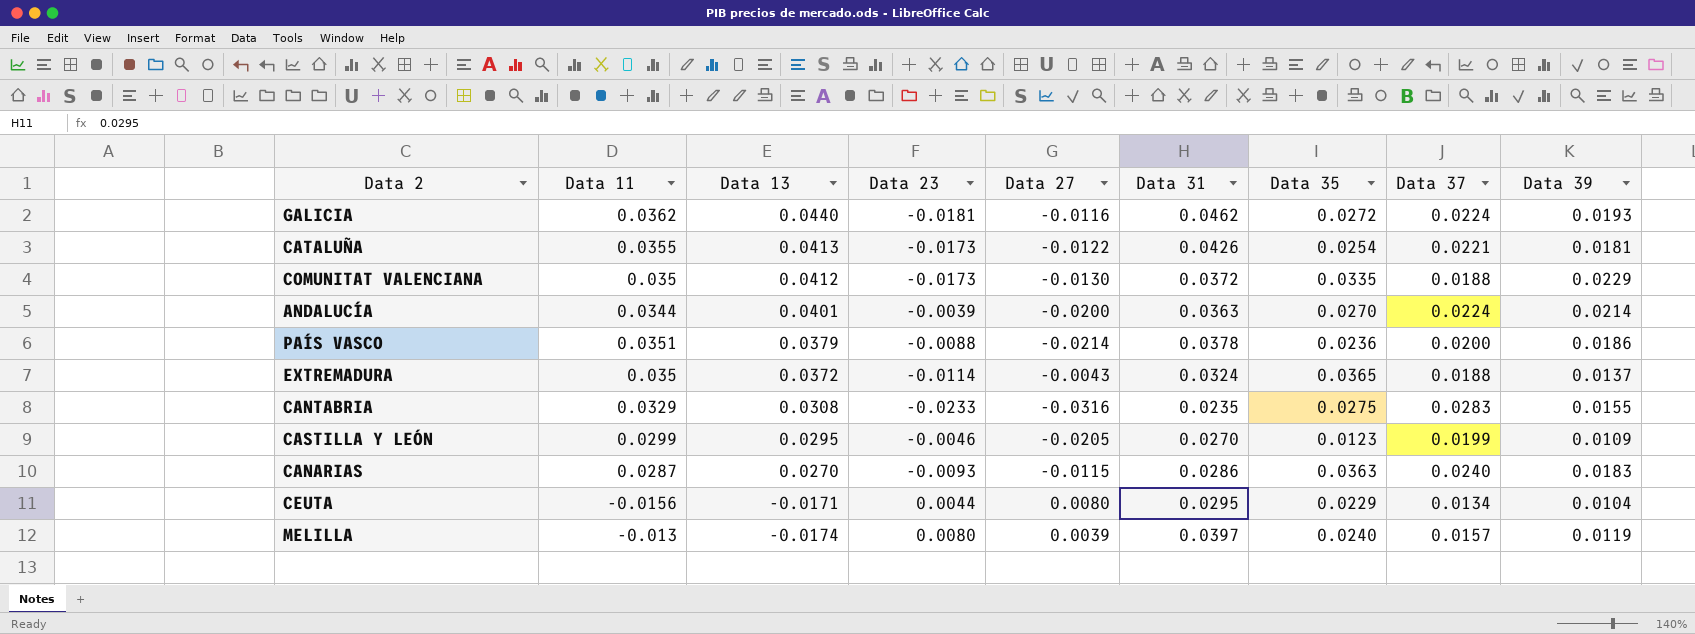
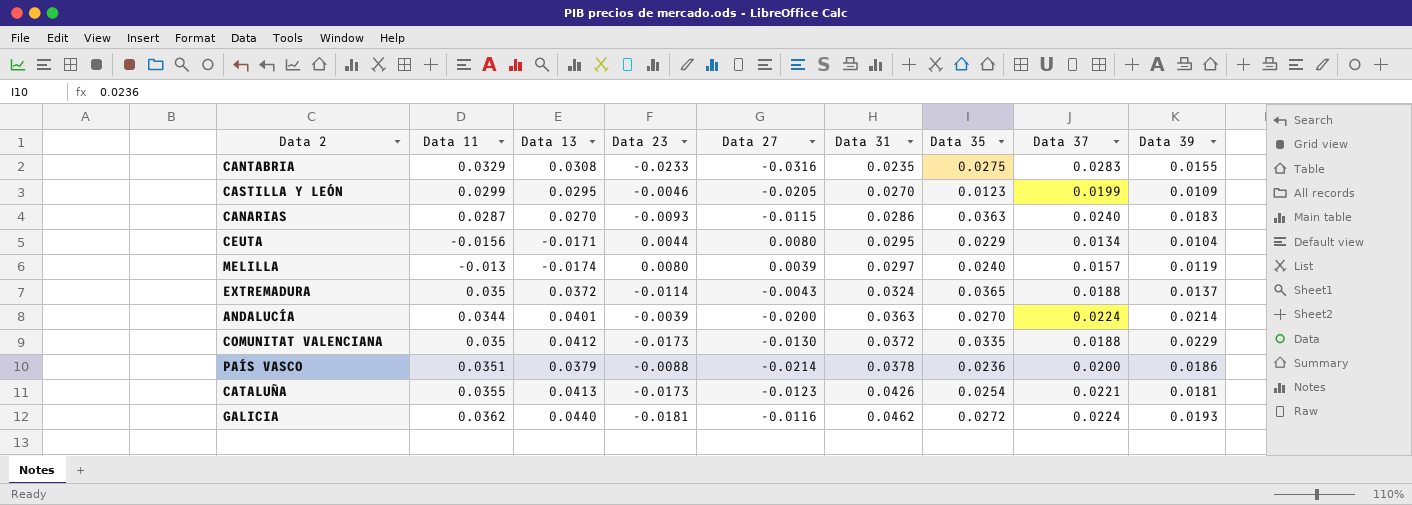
row order: Data 13 descending -> Data 31 ascending
MELILLA | Data 31: 0.0397 -> 0.0297
CATALUÑA | Data 27: -0.0122 -> -0.0123

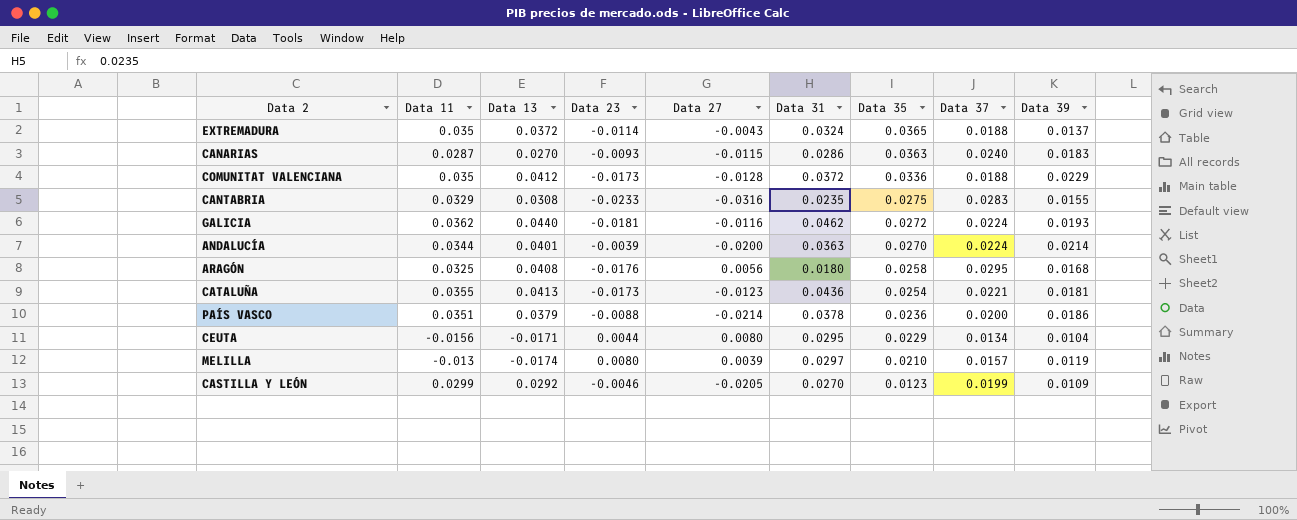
row order: Data 31 ascending -> Data 35 descending
COMUNITAT VALENCIANA | Data 27: -0.0130 -> -0.0128
COMUNITAT VALENCIANA | Data 35: 0.0335 -> 0.0336
row ARAGÓN: none -> 0.0325 | 0.0408 | -0.0176 | 0.0056 | 0.0180 | 0.0258 | 0.0295 | 0.0168
CATALUÑA | Data 31: 0.0426 -> 0.0436
MELILLA | Data 35: 0.0240 -> 0.0210
CASTILLA Y LEÓN | Data 13: 0.0295 -> 0.0292

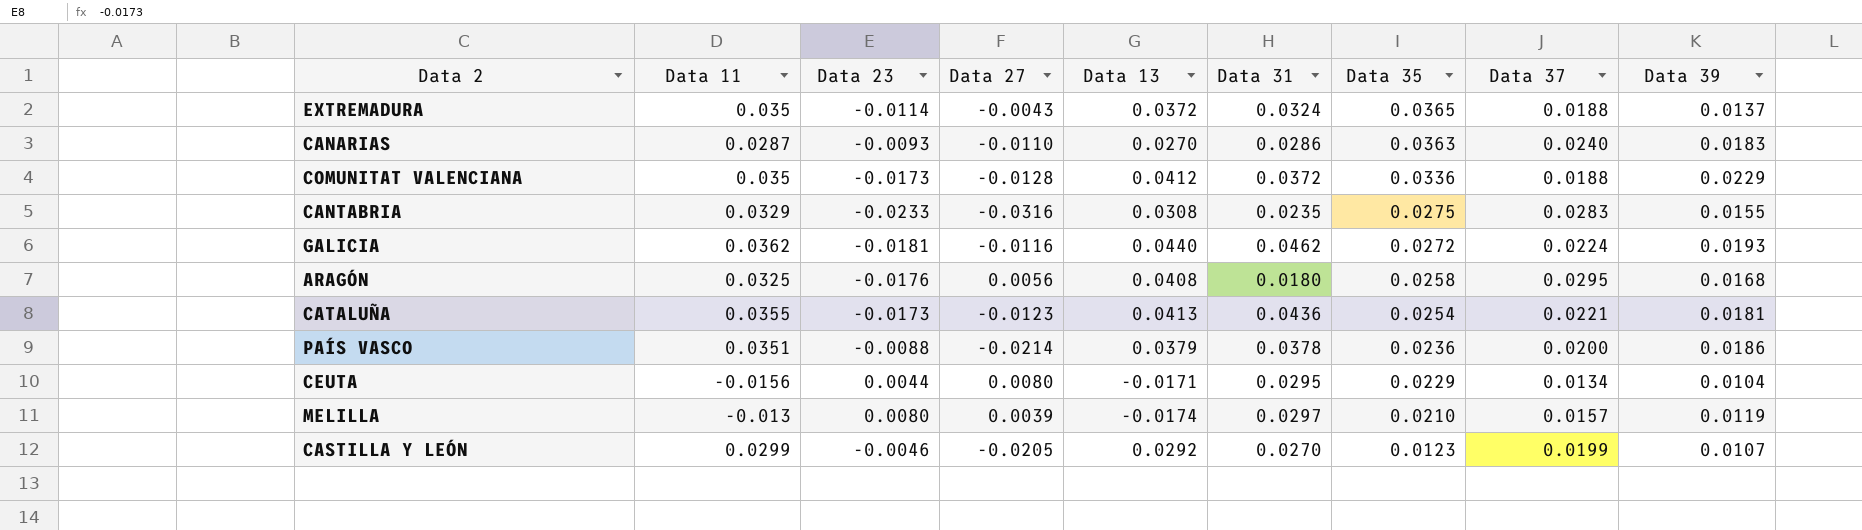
column Data 13 | position: 3 -> 5
row ANDALUCÍA: 0.0344 | 0.0401 | -0.0039 | -0.0200 | 0.0363 | 0.0270 | 0.0224 | 0.0214 -> none
CANARIAS | Data 27: -0.0115 -> -0.0110
CASTILLA Y LEÓN | Data 39: 0.0109 -> 0.0107

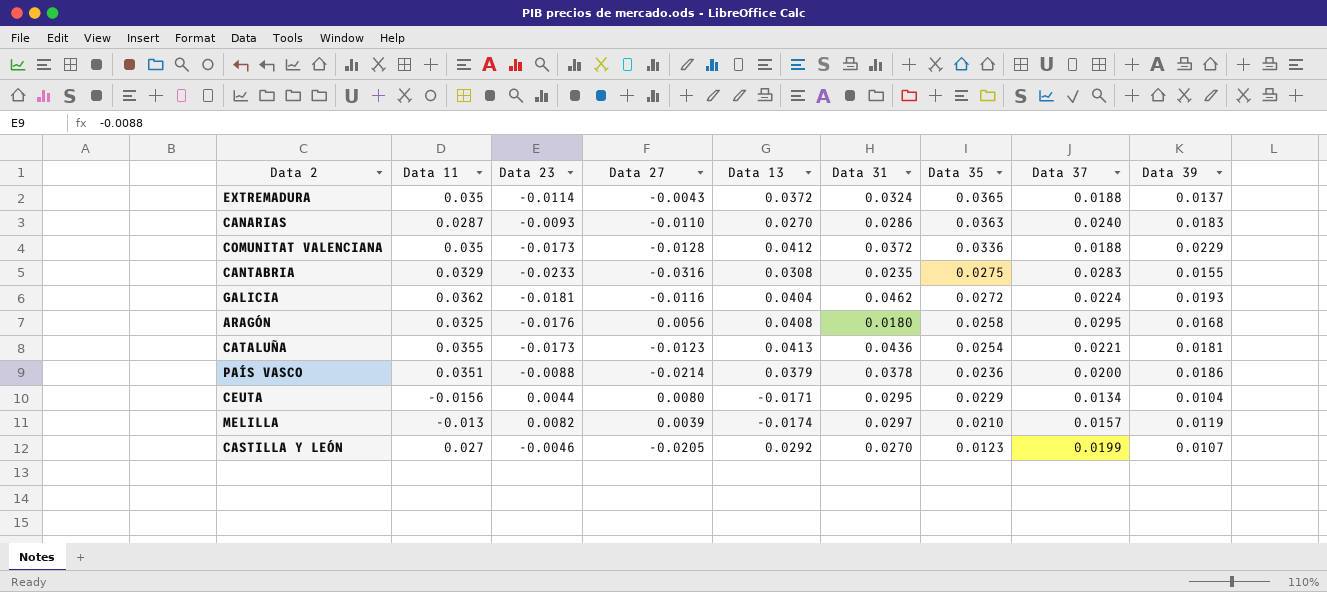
GALICIA | Data 13: 0.0440 -> 0.0404
MELILLA | Data 23: 0.0080 -> 0.0082
CASTILLA Y LEÓN | Data 11: 0.0299 -> 0.027

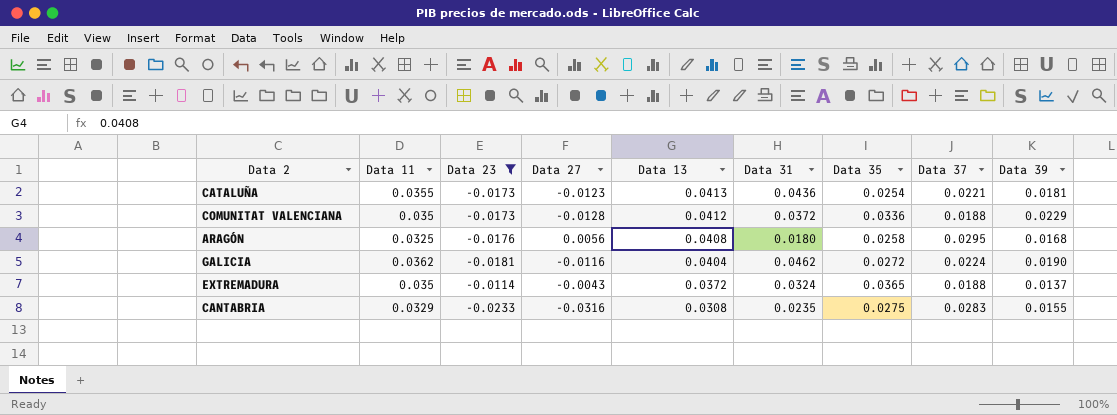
filter: none -> Data 23 <= -0.0114
row order: Data 35 descending -> Data 13 descending
GALICIA | Data 39: 0.0193 -> 0.0190

